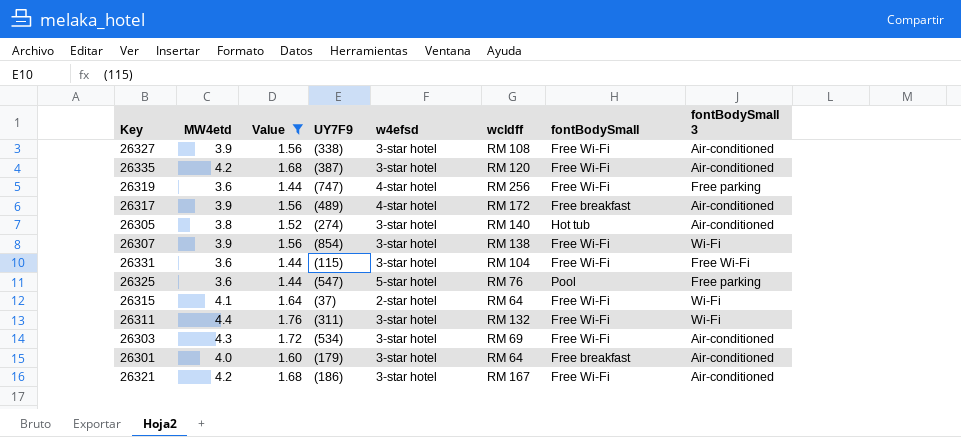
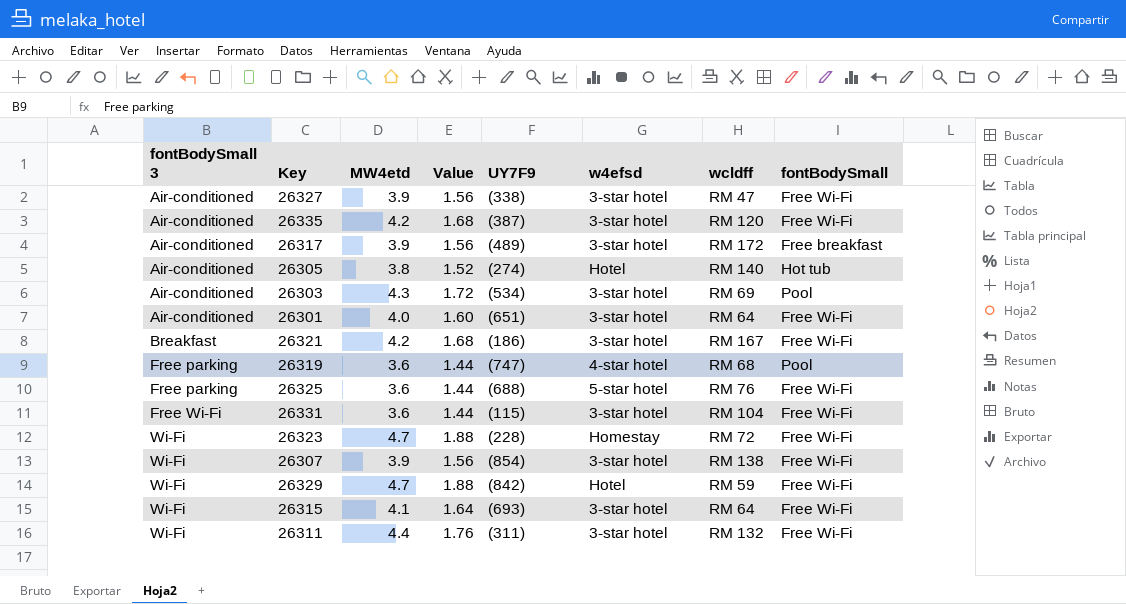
filter: Value != 1.88 -> none
row order: none -> fontBodySmall 3 ascending
column fontBodySmall 3 | position: 8 -> 1
26327 | wcldff: RM 108 -> RM 47
26317 | w4efsd: 4-star hotel -> 3-star hotel
26305 | w4efsd: 3-star hotel -> Hotel
26303 | fontBodySmall: Free Wi-Fi -> Pool
26301 | UY7F9: (179) -> (651)
26301 | fontBodySmall: Free breakfast -> Free Wi-Fi
26321 | fontBodySmall 3: Air-conditioned -> Breakfast
26319 | wcldff: RM 256 -> RM 68
26319 | fontBodySmall: Free Wi-Fi -> Pool
26325 | UY7F9: (547) -> (688)
26325 | fontBodySmall: Pool -> Free Wi-Fi
26315 | UY7F9: (37) -> (693)
26315 | w4efsd: 2-star hotel -> 3-star hotel

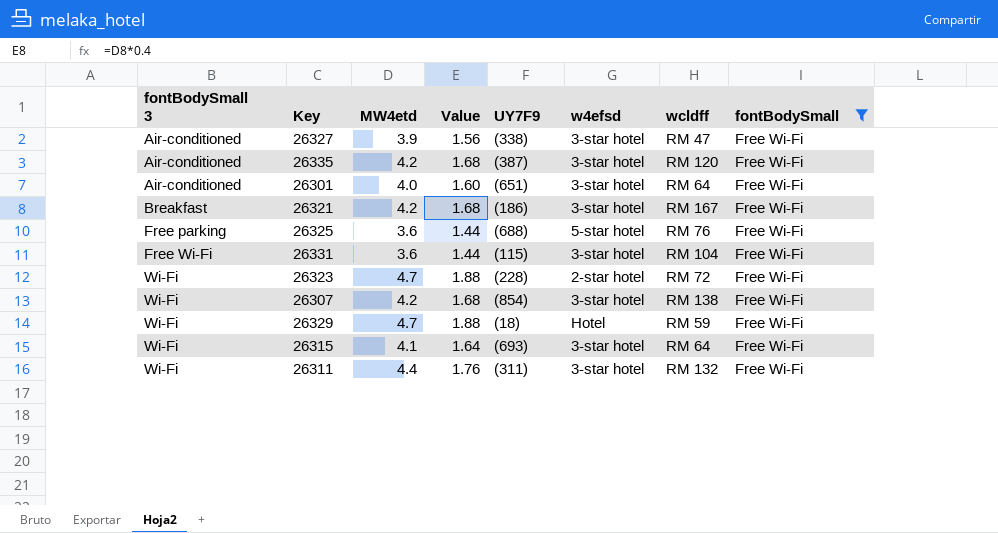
filter: none -> fontBodySmall = Free Wi-Fi
26323 | w4efsd: Homestay -> 2-star hotel
26307 | MW4etd: 3.9 -> 4.2
26307 | Value: 1.56 -> 1.68
26329 | UY7F9: (842) -> (18)

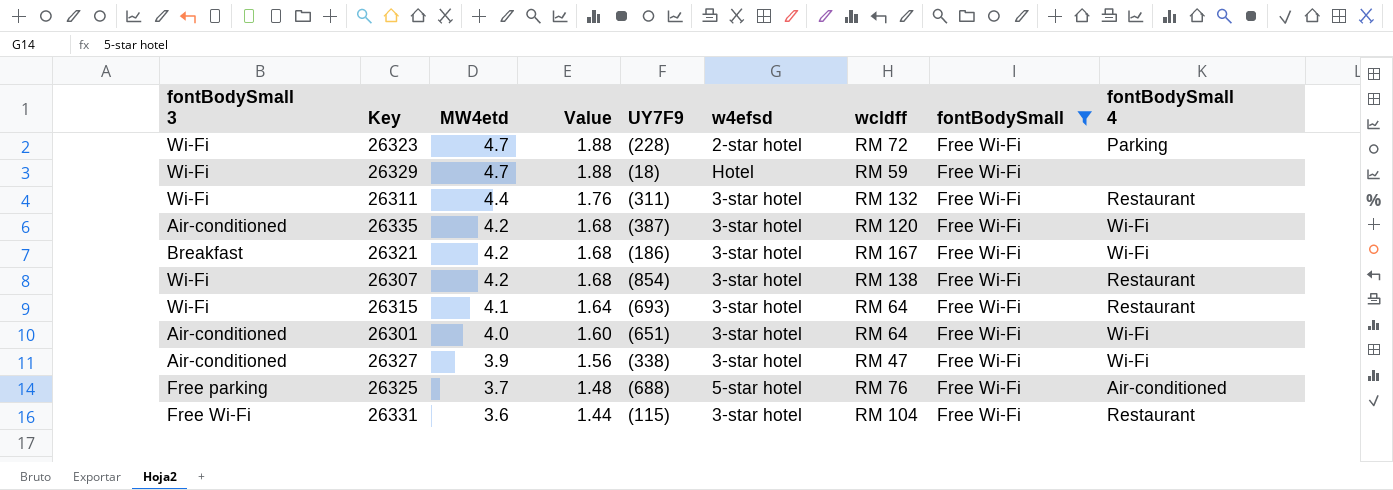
row order: fontBodySmall 3 ascending -> MW4etd descending
column fontBodySmall 4 | position: none -> 9
26325 | MW4etd: 3.6 -> 3.7
26325 | Value: 1.44 -> 1.48

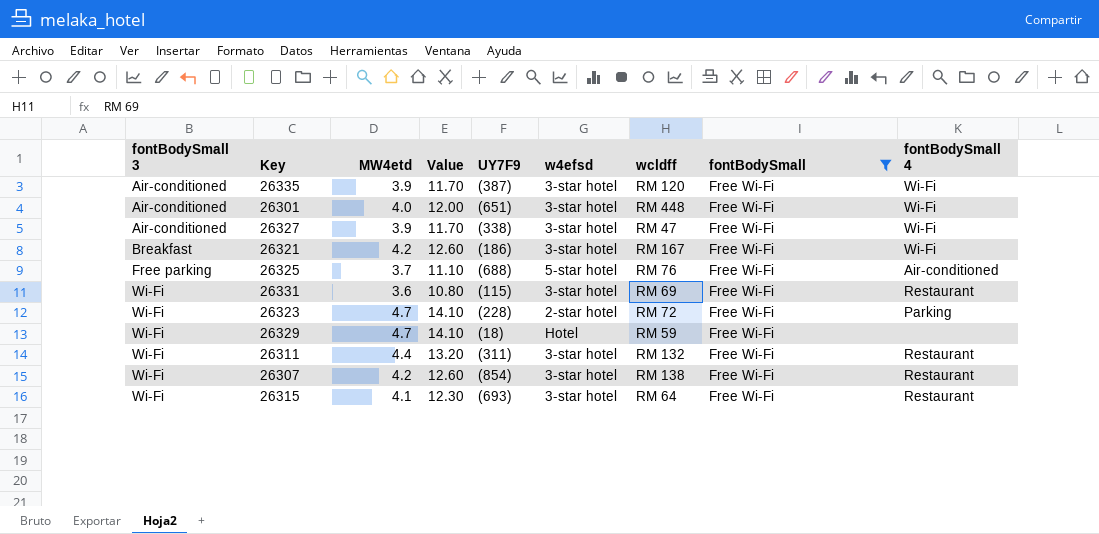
row order: MW4etd descending -> fontBodySmall 3 ascending
column Value | formula: [MW4etd] * 0.4 -> [MW4etd] * 3
26335 | MW4etd: 4.2 -> 3.9
26301 | wcldff: RM 64 -> RM 448
26331 | fontBodySmall 3: Free Wi-Fi -> Wi-Fi
26331 | wcldff: RM 104 -> RM 69

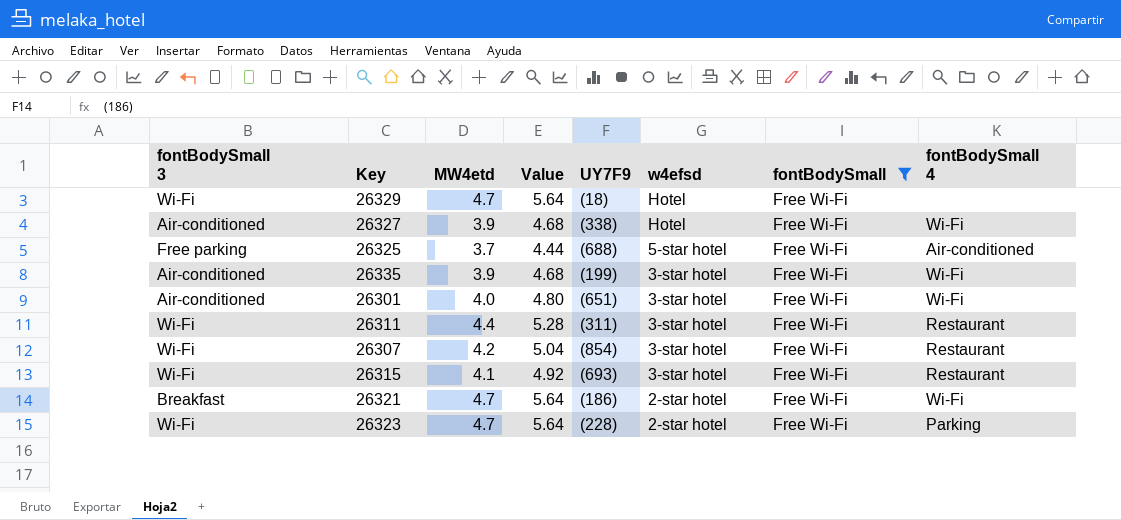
row order: fontBodySmall 3 ascending -> w4efsd descending
column wcldff | position: 7 -> none
column Value | formula: [MW4etd] * 3 -> [MW4etd] * 1.2
row 26331: Wi-Fi | 3.6 | 10.80 | (115) | 3-star hotel | RM 69 | Free Wi-Fi | Restaurant -> none
26327 | w4efsd: 3-star hotel -> Hotel
26335 | UY7F9: (387) -> (199)
26321 | MW4etd: 4.2 -> 4.7
26321 | w4efsd: 3-star hotel -> 2-star hotel

